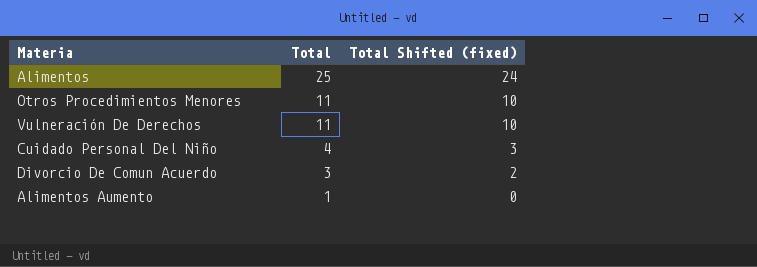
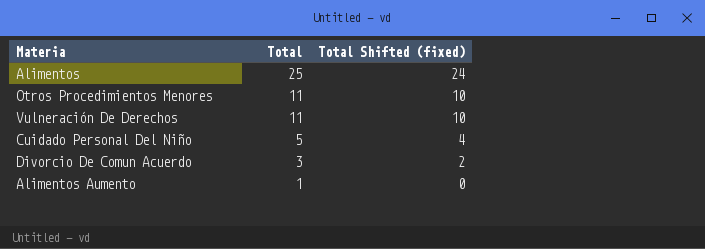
Cuidado Personal Del Niño | Total: 4 -> 5
Cuidado Personal Del Niño | Total Shifted (fixed): 3 -> 4

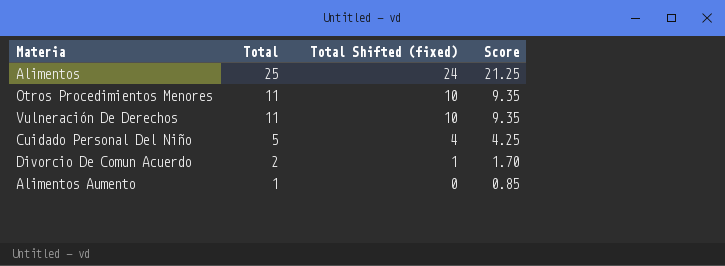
column Score | formula: none -> [Total] * 0.85
Divorcio De Comun Acuerdo | Total: 3 -> 2
Divorcio De Comun Acuerdo | Total Shifted (fixed): 2 -> 1

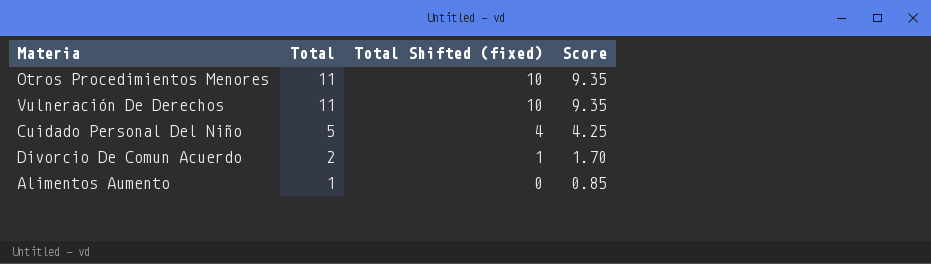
row Alimentos: 25 | 24 | 21.25 -> none

